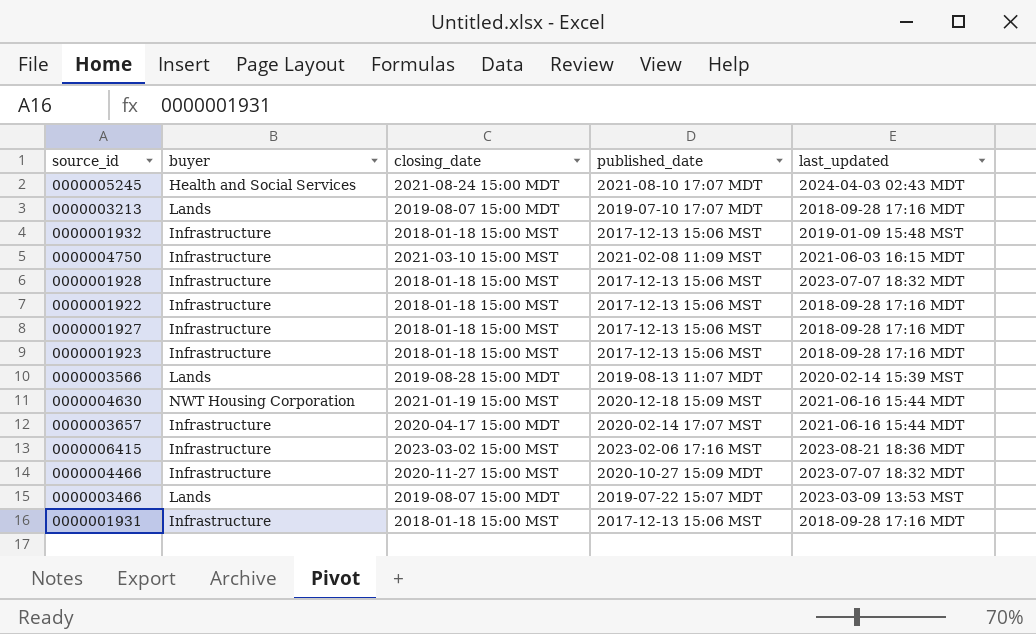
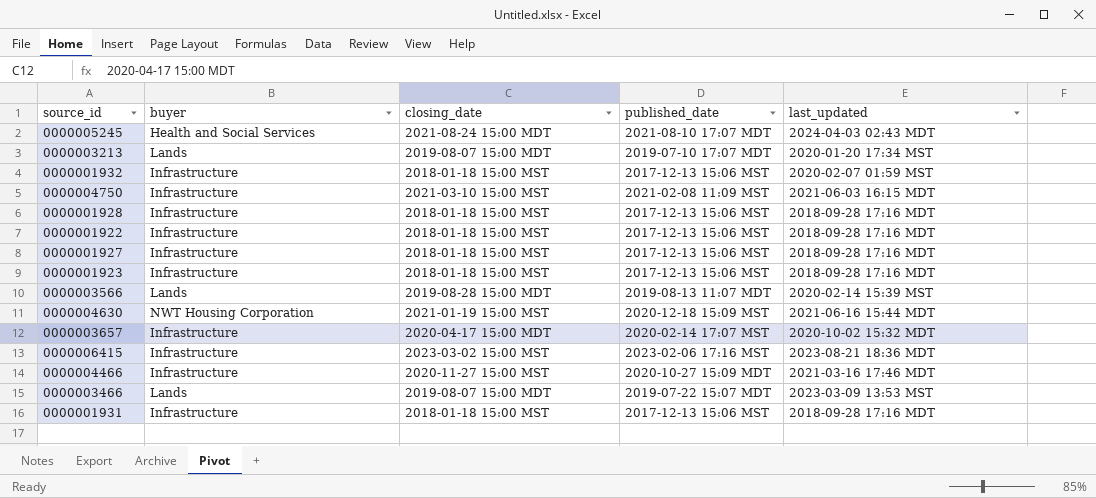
0000003213 | last_updated: 2018-09-28 17:16 MDT -> 2020-01-20 17:34 MST
0000001932 | last_updated: 2019-01-09 15:48 MST -> 2020-02-07 01:59 MST
0000001928 | last_updated: 2023-07-07 18:32 MDT -> 2018-09-28 17:16 MDT
0000003657 | last_updated: 2021-06-16 15:44 MDT -> 2020-10-02 15:32 MDT
0000004466 | last_updated: 2023-07-07 18:32 MDT -> 2021-03-16 17:46 MDT

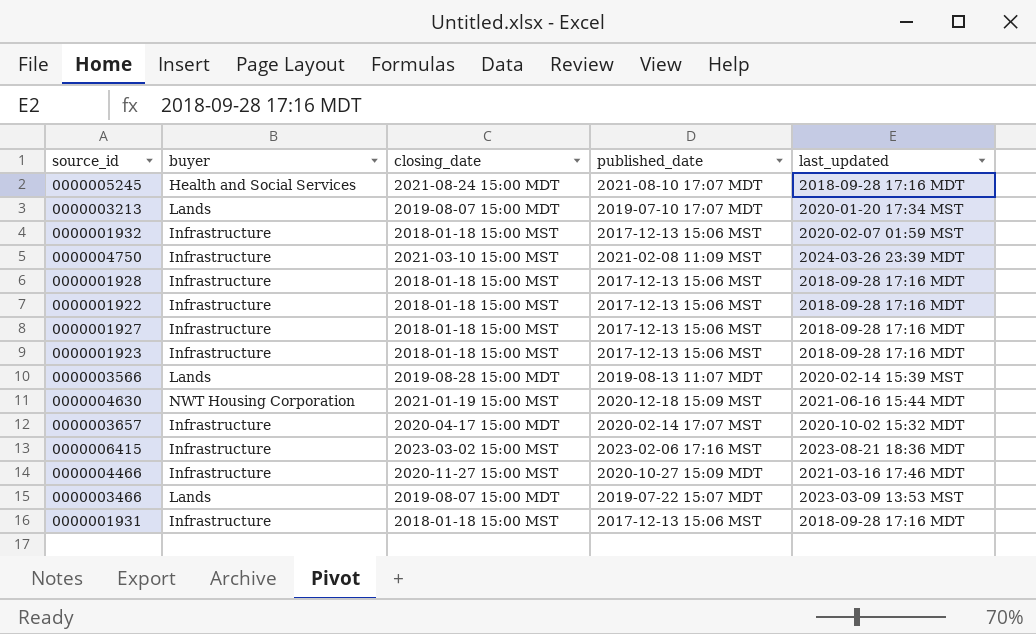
0000005245 | last_updated: 2024-04-03 02:43 MDT -> 2018-09-28 17:16 MDT
0000004750 | last_updated: 2021-06-03 16:15 MDT -> 2024-03-26 23:39 MDT

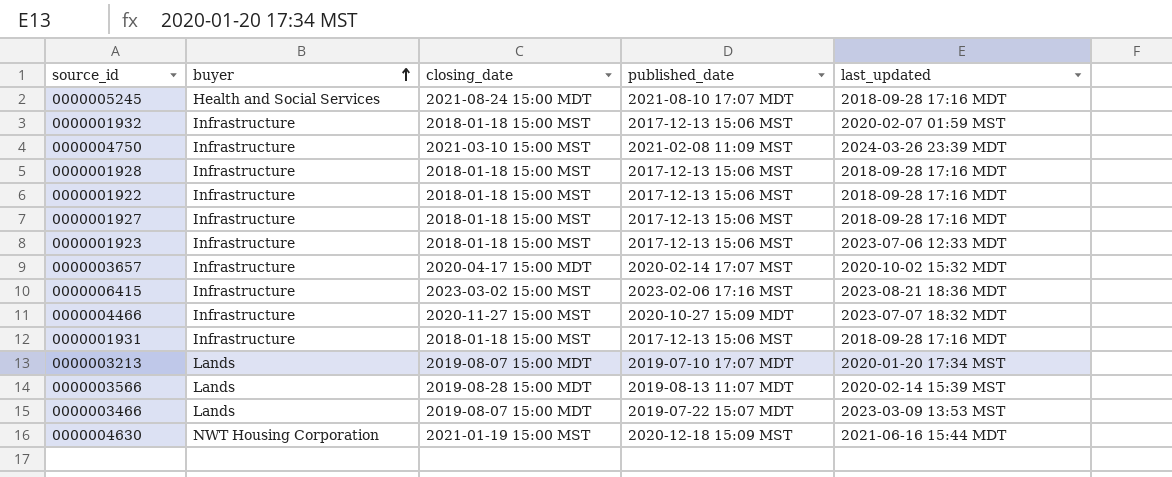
row order: none -> buyer ascending
0000001923 | last_updated: 2018-09-28 17:16 MDT -> 2023-07-06 12:33 MDT
0000004466 | last_updated: 2021-03-16 17:46 MDT -> 2023-07-07 18:32 MDT

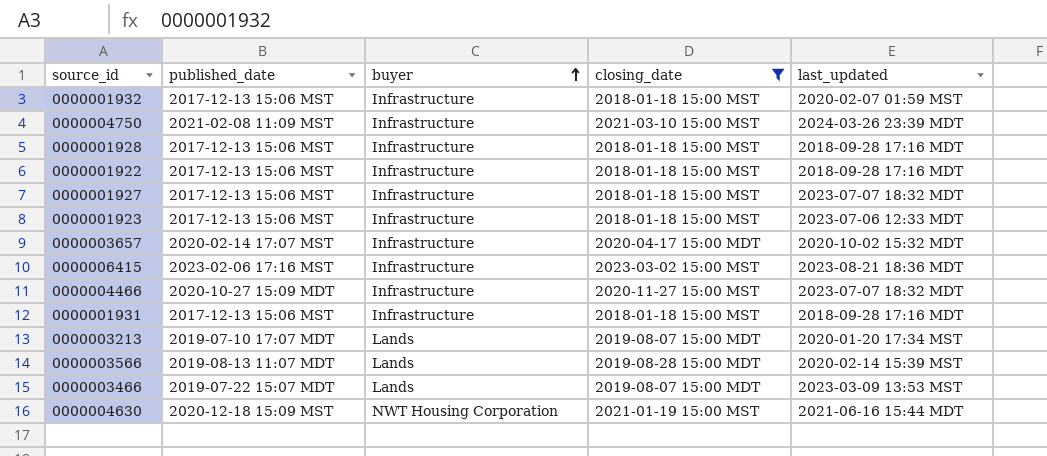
filter: none -> closing_date != 2021-08-24 15:00 MDT
column published_date | position: 4 -> 2
0000001927 | last_updated: 2018-09-28 17:16 MDT -> 2023-07-07 18:32 MDT

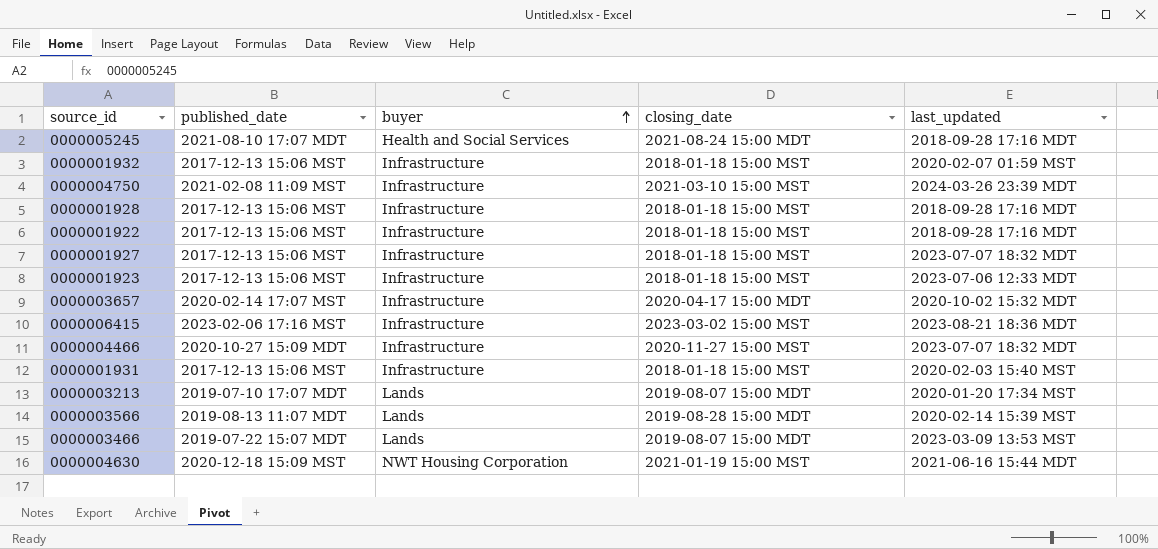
filter: closing_date != 2021-08-24 15:00 MDT -> none
0000001931 | last_updated: 2018-09-28 17:16 MDT -> 2020-02-03 15:40 MST

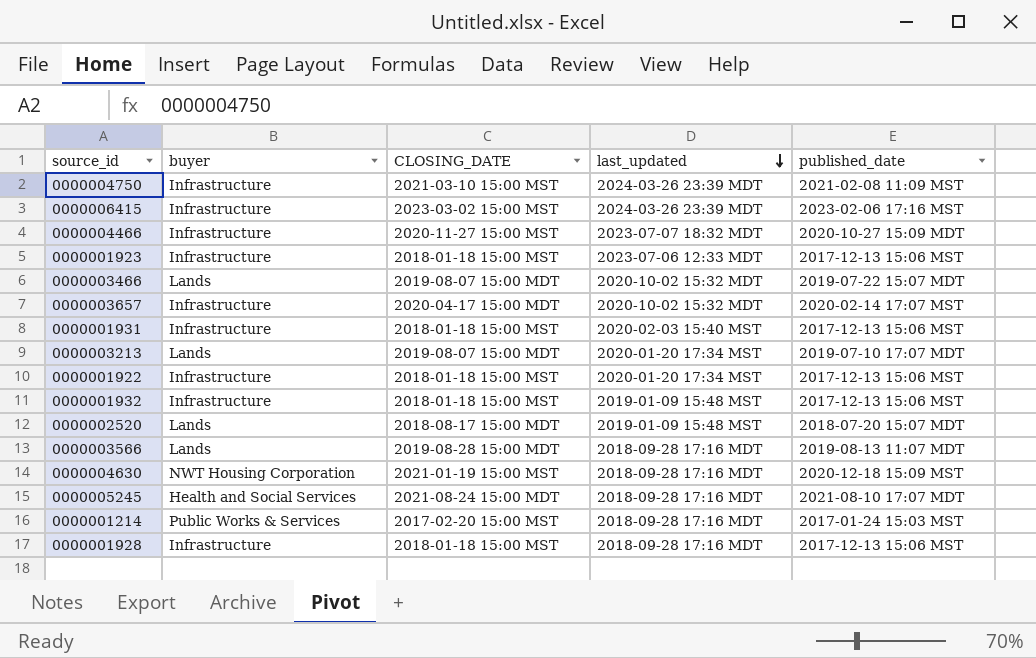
row order: buyer ascending -> last_updated descending
column name: closing_date -> CLOSING_DATE
column published_date | position: 2 -> 5
row 0000001927: 2017-12-13 15:06 MST | Infrastructure | 2018-01-18 15:00 MST | 2023-07-07 18:32 MDT -> none
0000006415 | last_updated: 2023-08-21 18:36 MDT -> 2024-03-26 23:39 MDT
0000003466 | last_updated: 2023-03-09 13:53 MST -> 2020-10-02 15:32 MDT
0000001922 | last_updated: 2018-09-28 17:16 MDT -> 2020-01-20 17:34 MST
0000001932 | last_updated: 2020-02-07 01:59 MST -> 2019-01-09 15:48 MST
row 0000002520: none -> Lands | 2018-08-17 15:00 MDT | 2019-01-09 15:48 MST | 2018-07-20 15:07 MDT
0000003566 | last_updated: 2020-02-14 15:39 MST -> 2018-09-28 17:16 MDT
0000004630 | last_updated: 2021-06-16 15:44 MDT -> 2018-09-28 17:16 MDT
row 0000001214: none -> Public Works & Services | 2017-02-20 15:00 MST | 2018-09-28 17:16 MDT | 2017-01-24 15:03 MST

